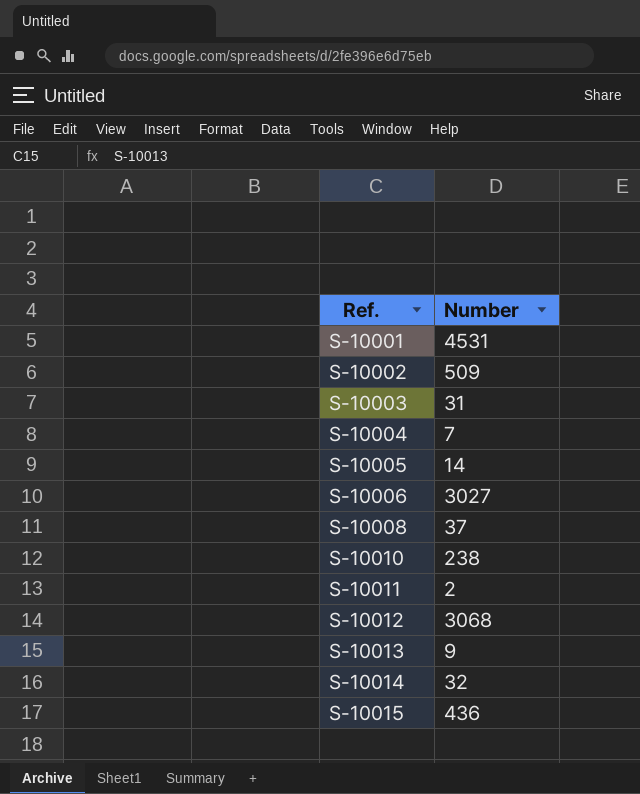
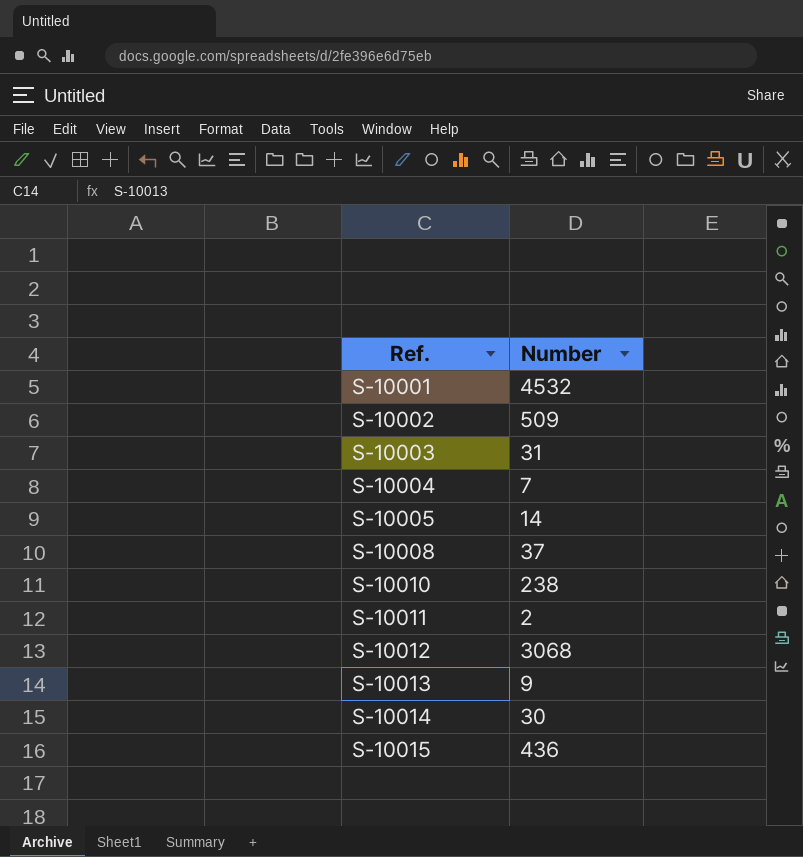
row S-10006: 3027 -> none
S-10001 | Number: 4531 -> 4532
S-10014 | Number: 32 -> 30

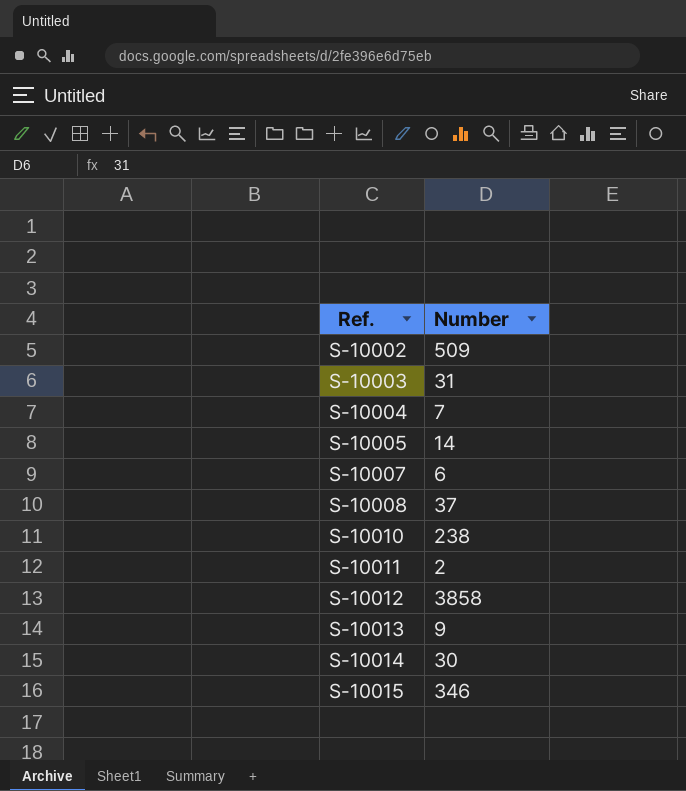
row S-10001: 4532 -> none
row S-10007: none -> 6
S-10012 | Number: 3068 -> 3858
S-10015 | Number: 436 -> 346

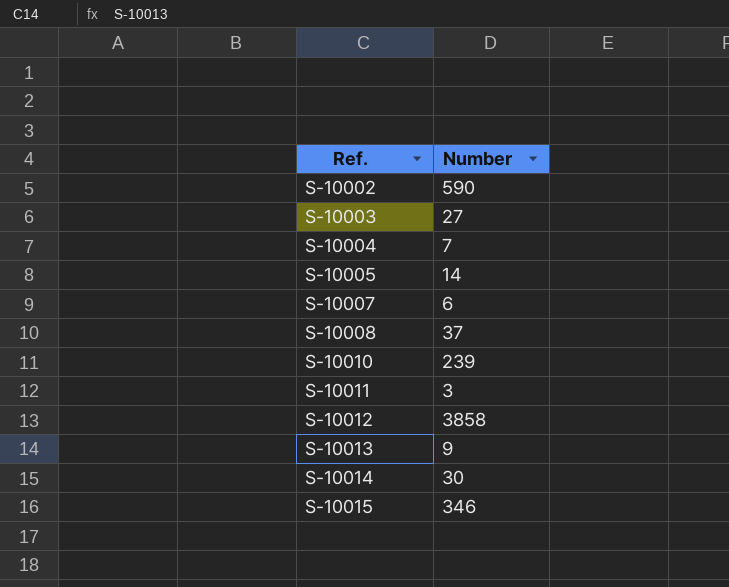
S-10002 | Number: 509 -> 590
S-10003 | Number: 31 -> 27
S-10010 | Number: 238 -> 239
S-10011 | Number: 2 -> 3

